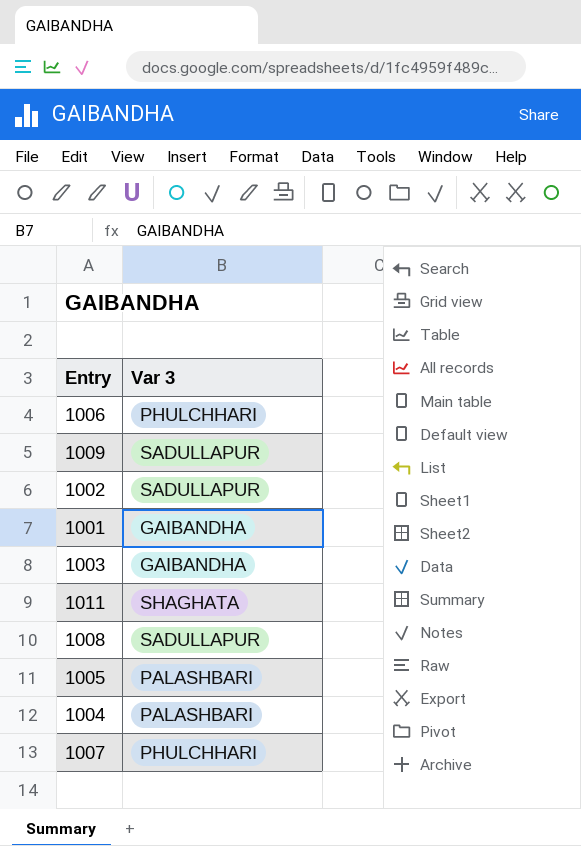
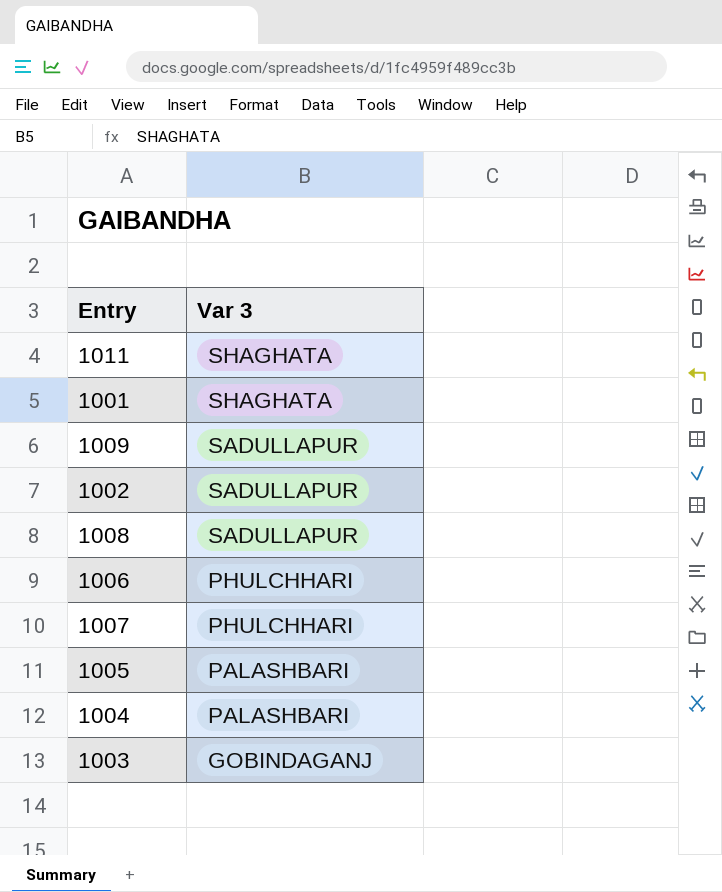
row order: none -> Var 3 descending
1001 | Var 3: GAIBANDHA -> SHAGHATA
1003 | Var 3: GAIBANDHA -> GOBINDAGANJ

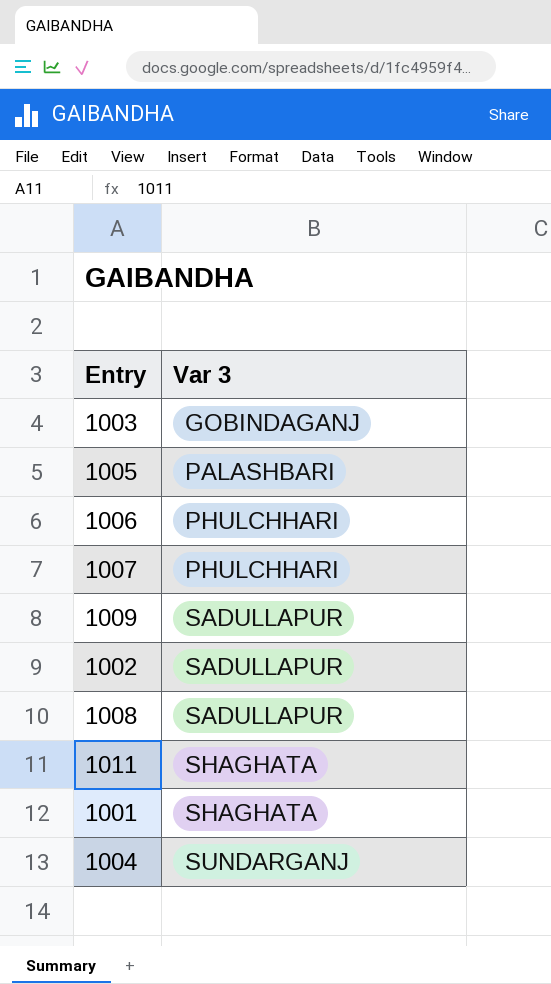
row order: Var 3 descending -> Var 3 ascending
1004 | Var 3: PALASHBARI -> SUNDARGANJ

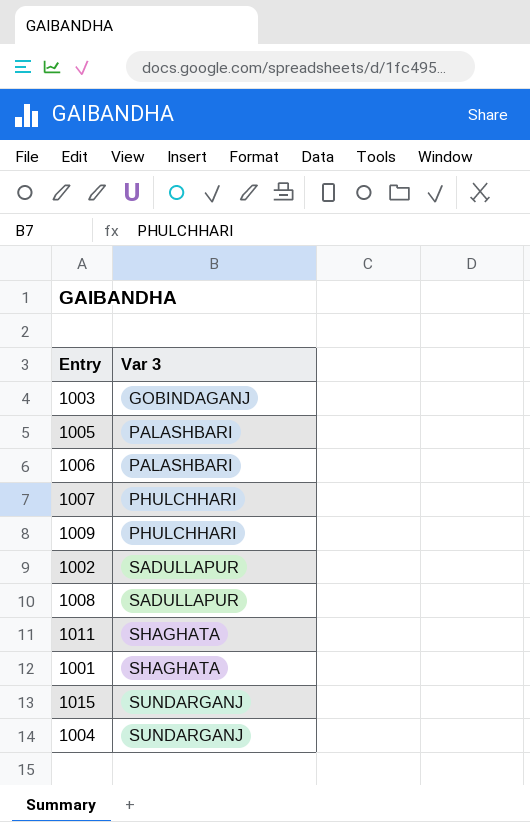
1006 | Var 3: PHULCHHARI -> PALASHBARI
1009 | Var 3: SADULLAPUR -> PHULCHHARI
row 1015: none -> SUNDARGANJ

